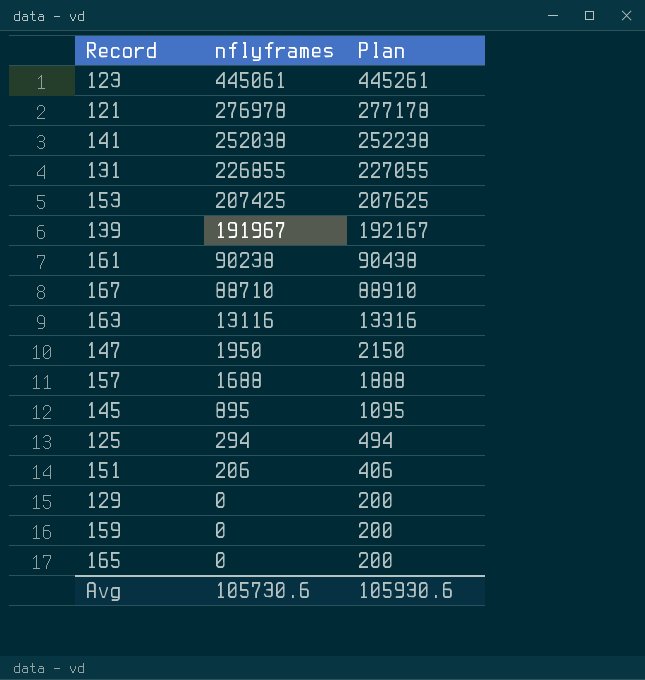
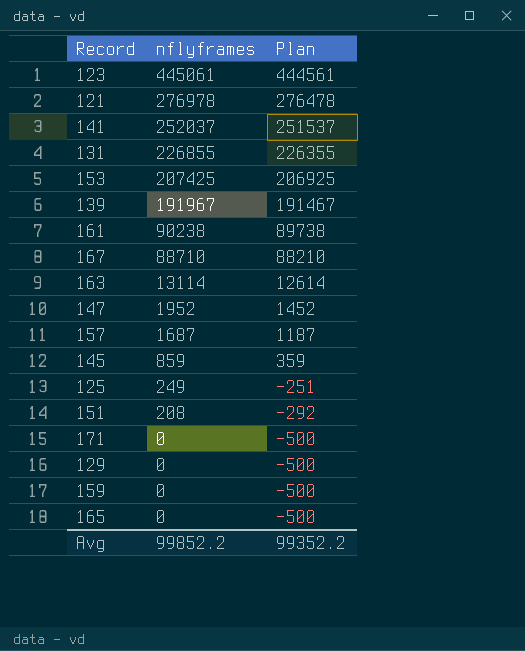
column Plan | formula: [nflyframes] + 200 -> [nflyframes] - 500
141 | nflyframes: 252038 -> 252037
163 | nflyframes: 13116 -> 13114
147 | nflyframes: 1950 -> 1952
157 | nflyframes: 1688 -> 1687
145 | nflyframes: 895 -> 859
125 | nflyframes: 294 -> 249
151 | nflyframes: 206 -> 208
row 171: none -> 0 | -500
Avg | nflyframes: 105730.6 -> 99852.2
Avg | Plan: 105930.6 -> 99352.2

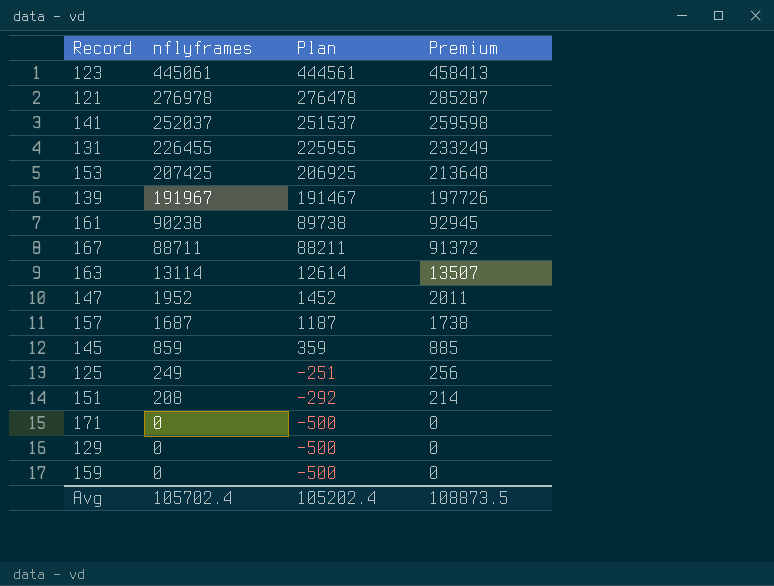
column Premium | formula: none -> [nflyframes] * 1.03
row 165: 0 | -500 -> none
131 | nflyframes: 226855 -> 226455
131 | Plan: 226355 -> 225955
167 | nflyframes: 88710 -> 88711
167 | Plan: 88210 -> 88211
Avg | nflyframes: 99852.2 -> 105702.4
Avg | Plan: 99352.2 -> 105202.4

